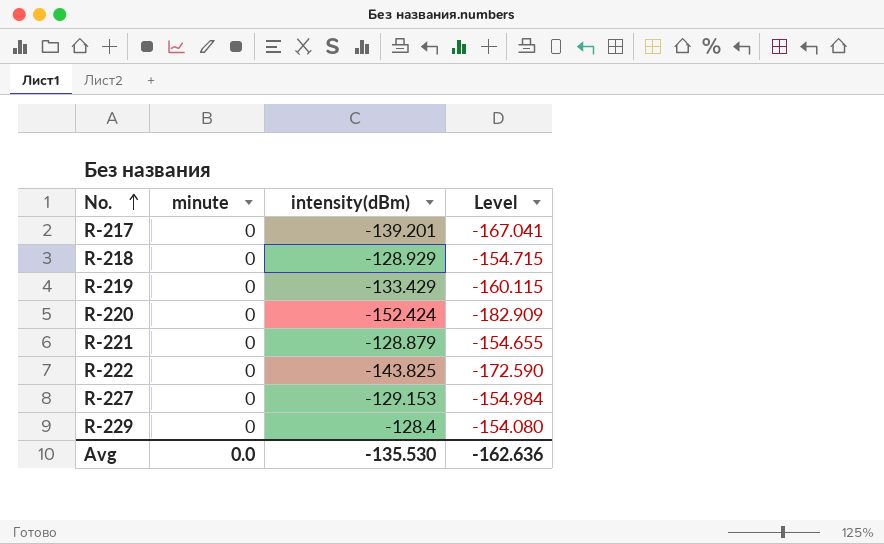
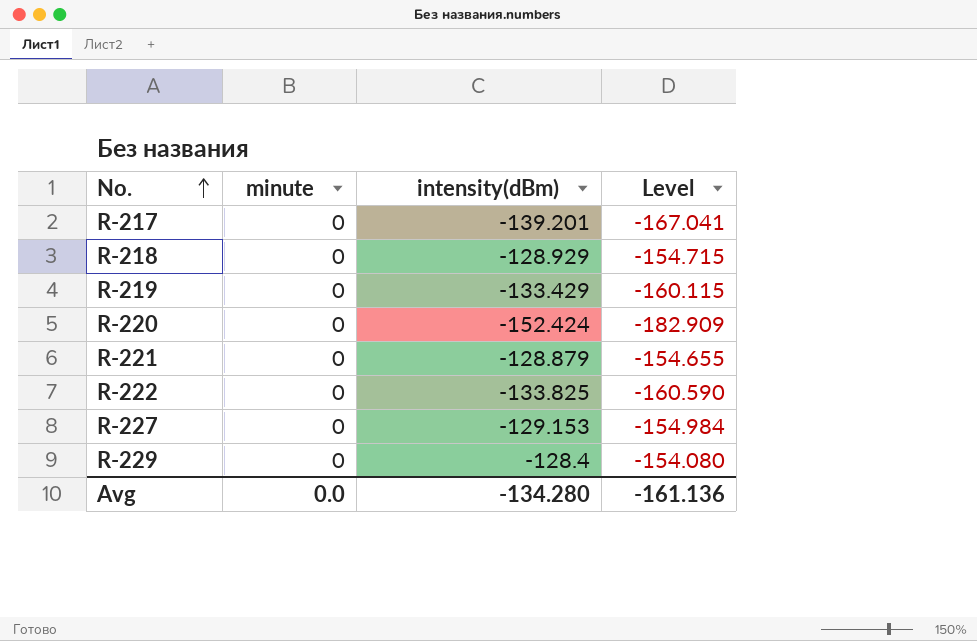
R-222 | intensity(dBm): -143.825 -> -133.825
R-222 | Level: -172.590 -> -160.590
Avg | intensity(dBm): -135.530 -> -134.280
Avg | Level: -162.636 -> -161.136

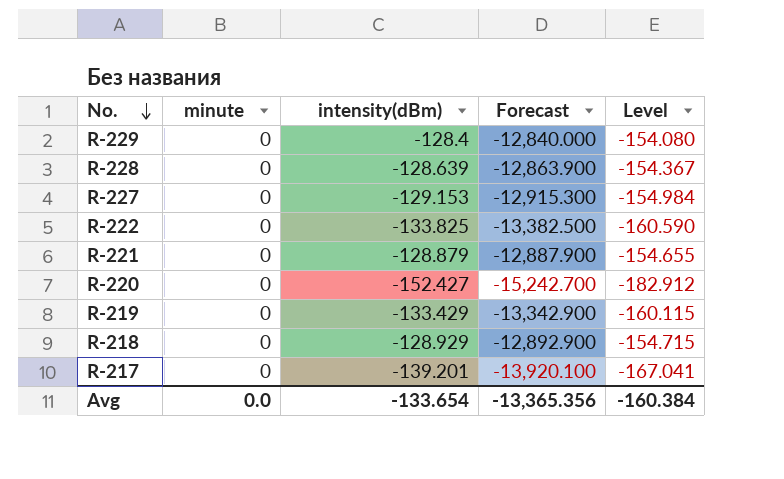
row order: No. ascending -> No. descending
column Forecast | formula: none -> [intensity(dBm)] * 100
row R-228: none -> 0 | -128.639 | -12,863.900 | -154.367
R-220 | intensity(dBm): -152.424 -> -152.427
R-220 | Level: -182.909 -> -182.912
Avg | intensity(dBm): -134.280 -> -133.654
Avg | Level: -161.136 -> -160.384

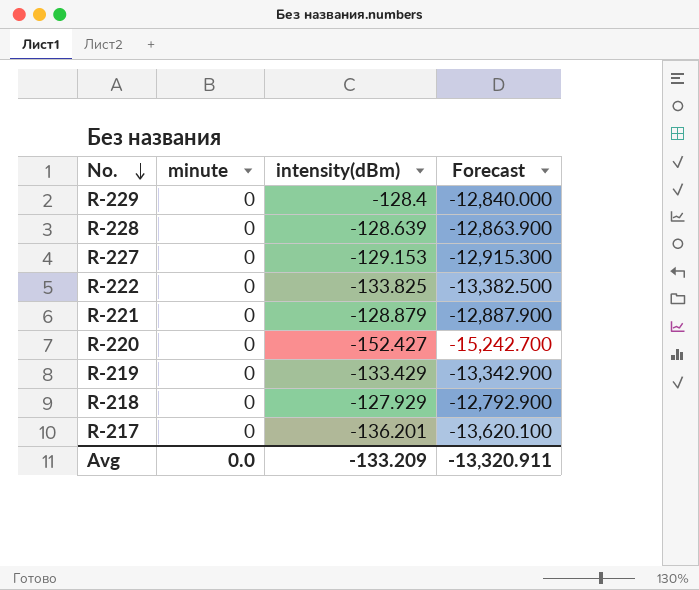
column Level | formula: [intensity(dBm)] * 1.2 -> none
R-218 | intensity(dBm): -128.929 -> -127.929
R-218 | Forecast: -12,892.900 -> -12,792.900
R-217 | intensity(dBm): -139.201 -> -136.201
R-217 | Forecast: -13,920.100 -> -13,620.100
Avg | intensity(dBm): -133.654 -> -133.209
Avg | Forecast: -13,365.356 -> -13,320.911

